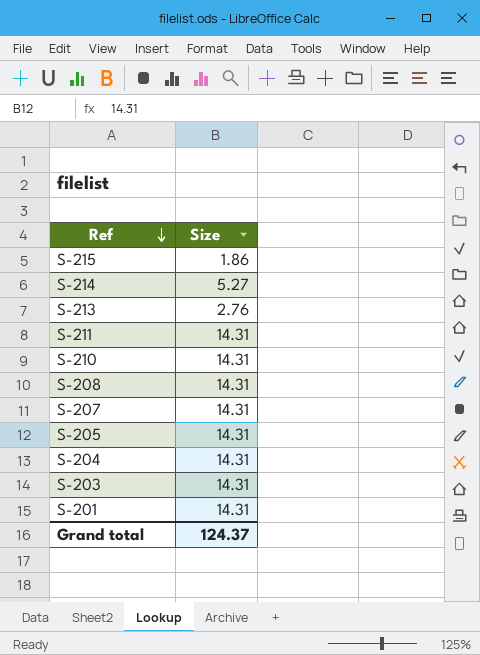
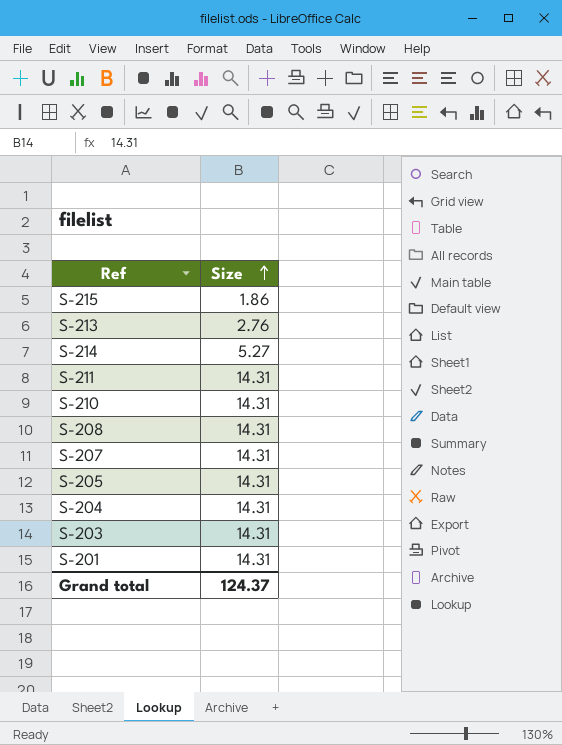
row order: Ref descending -> Size ascending

